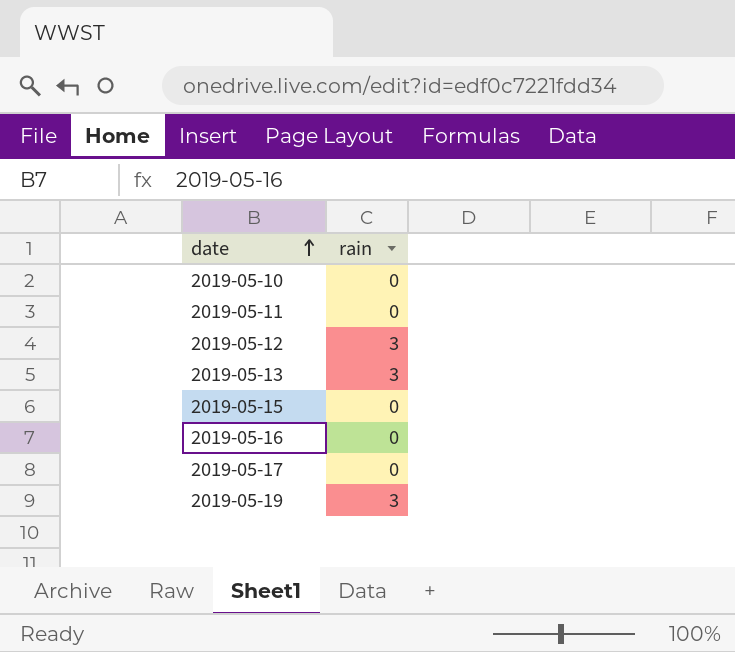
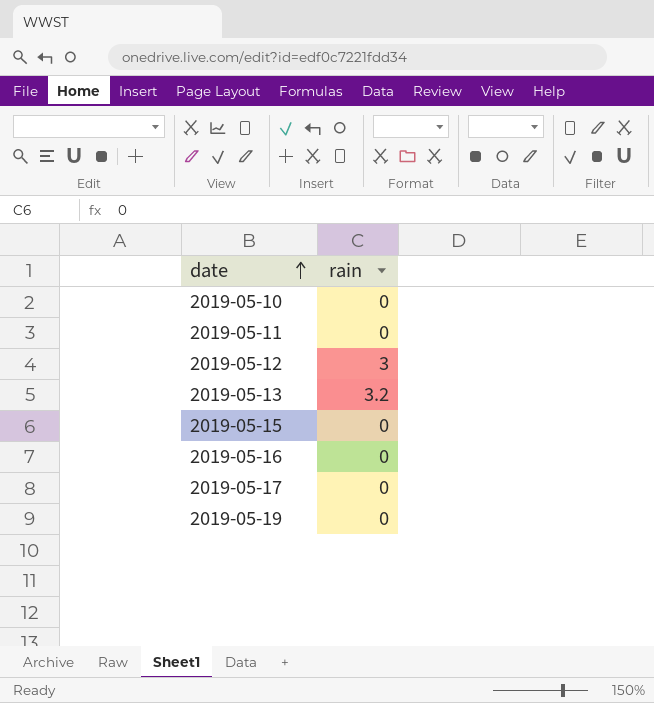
2019-05-13 | rain: 3 -> 3.2
2019-05-19 | rain: 3 -> 0

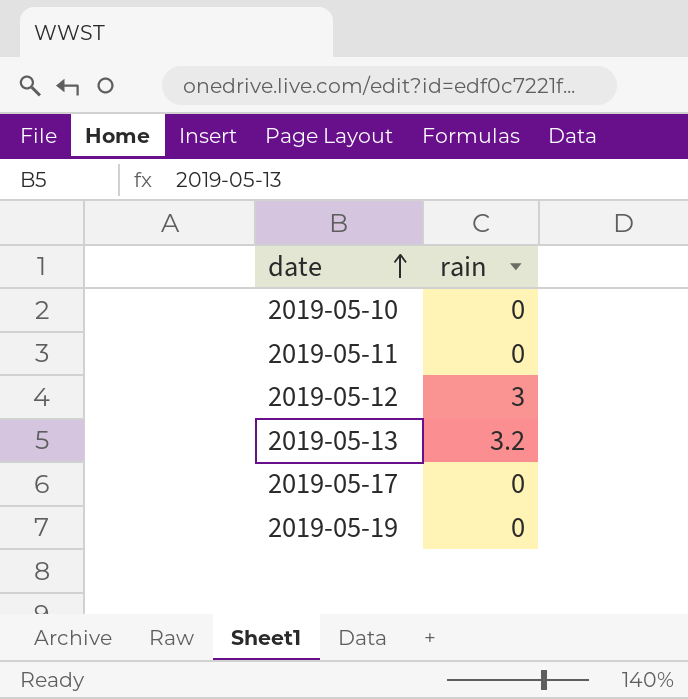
row 2019-05-15: 0 -> none
row 2019-05-16: 0 -> none

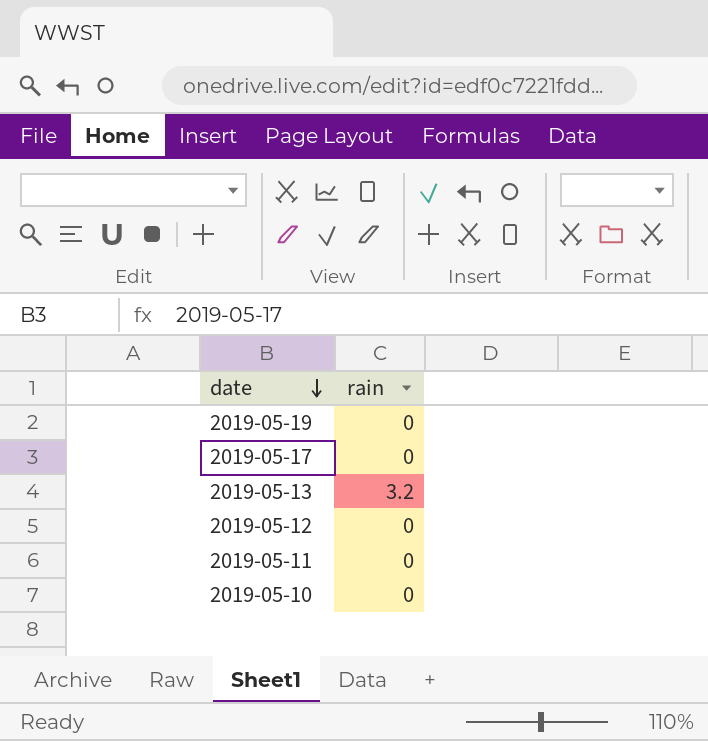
row order: date ascending -> date descending
2019-05-12 | rain: 3 -> 0

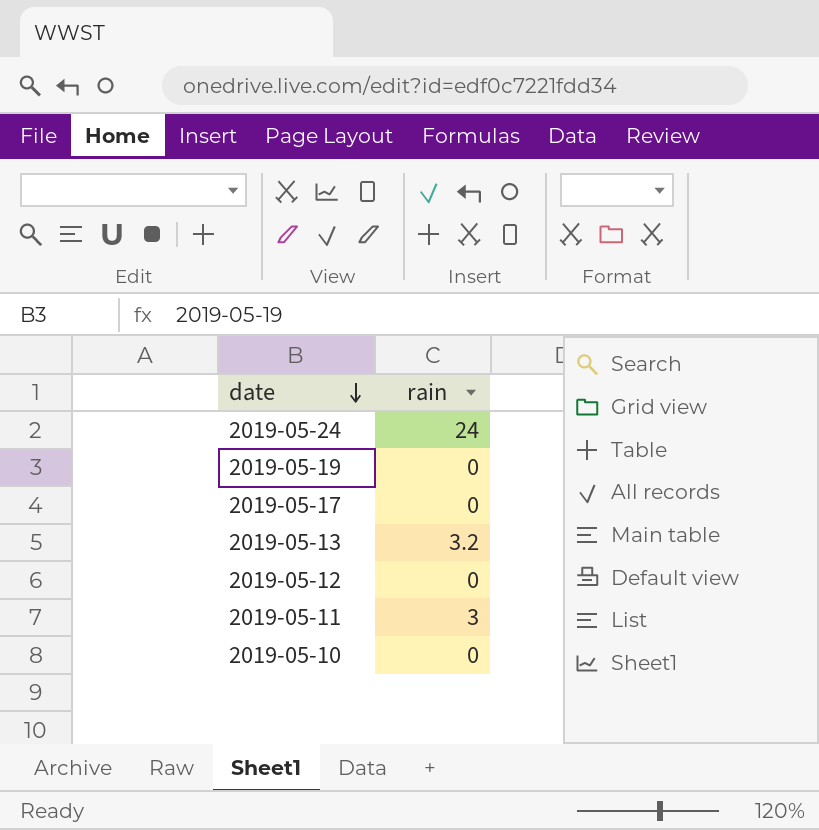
row 2019-05-24: none -> 24
2019-05-11 | rain: 0 -> 3

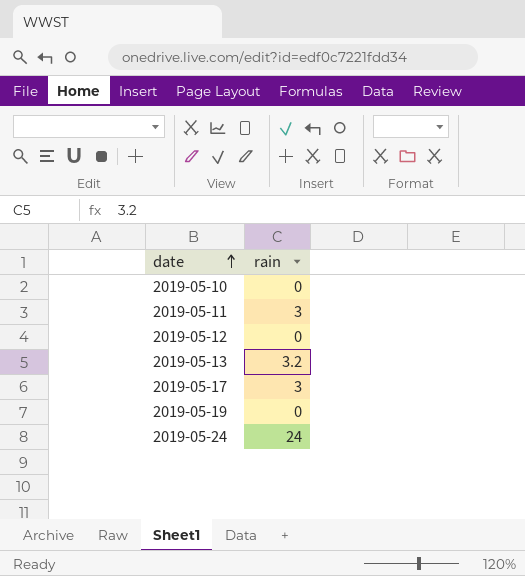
row order: date descending -> date ascending
2019-05-17 | rain: 0 -> 3

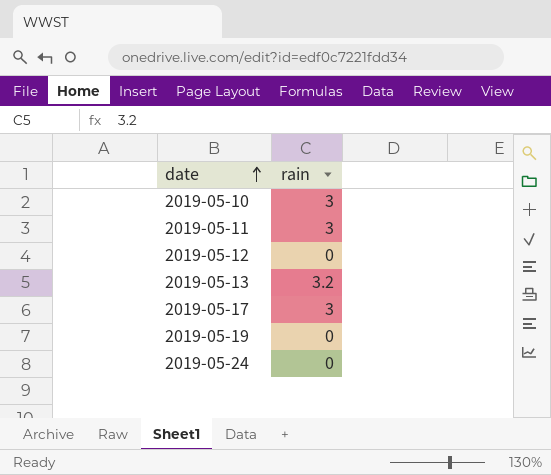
2019-05-10 | rain: 0 -> 3
2019-05-24 | rain: 24 -> 0

